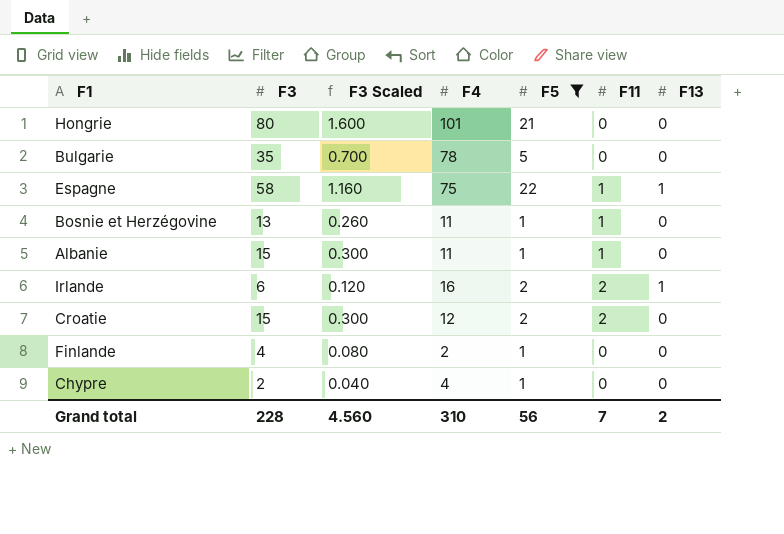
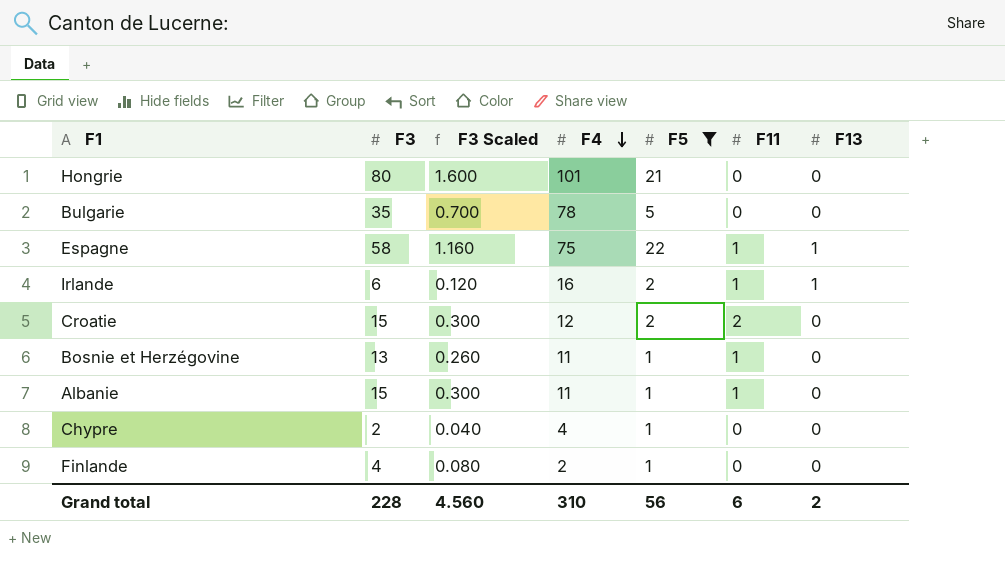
row order: none -> F4 descending
Irlande | F11: 2 -> 1
Grand total | F11: 7 -> 6

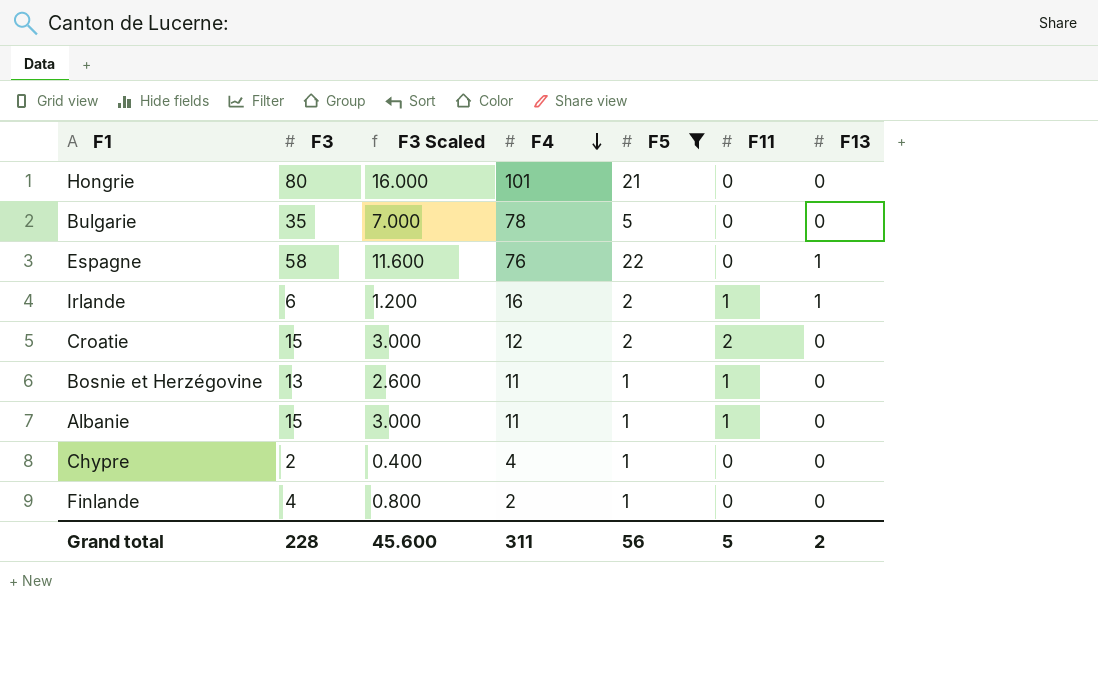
column F3 Scaled | formula: [F3] * 0.02 -> [F3] * 0.2
Espagne | F4: 75 -> 76
Espagne | F11: 1 -> 0
Grand total | F3 Scaled: 4.560 -> 45.600
Grand total | F4: 310 -> 311
Grand total | F11: 6 -> 5

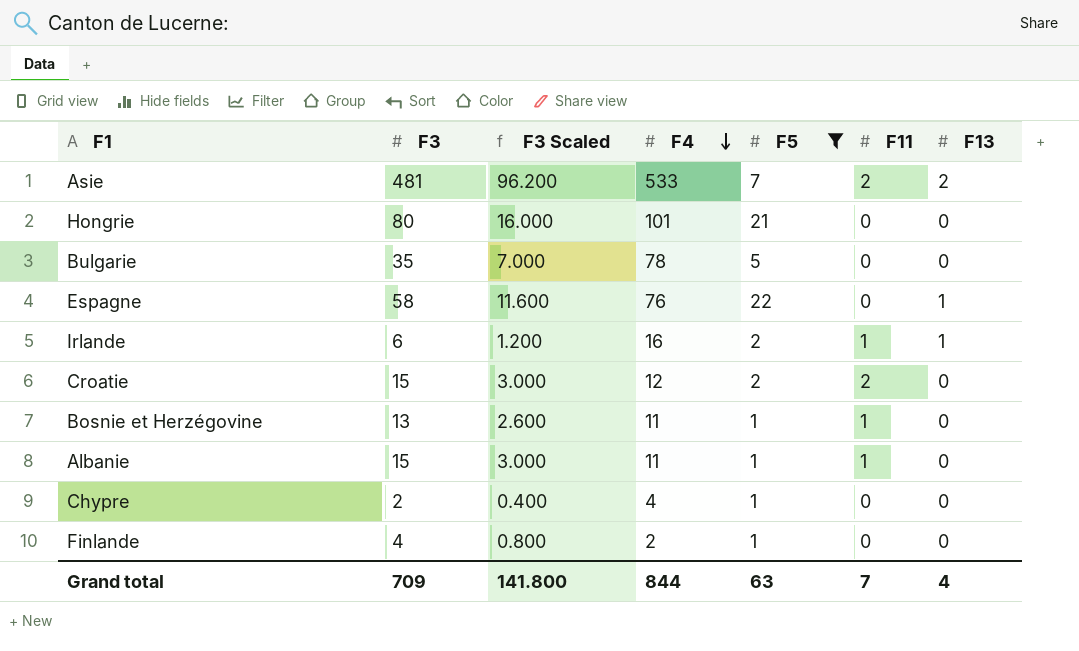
row Asie: none -> 481 | 96.200 | 533 | 7 | 2 | 2
Grand total | F3: 228 -> 709
Grand total | F3 Scaled: 45.600 -> 141.800
Grand total | F4: 311 -> 844
Grand total | F5: 56 -> 63
Grand total | F11: 5 -> 7
Grand total | F13: 2 -> 4

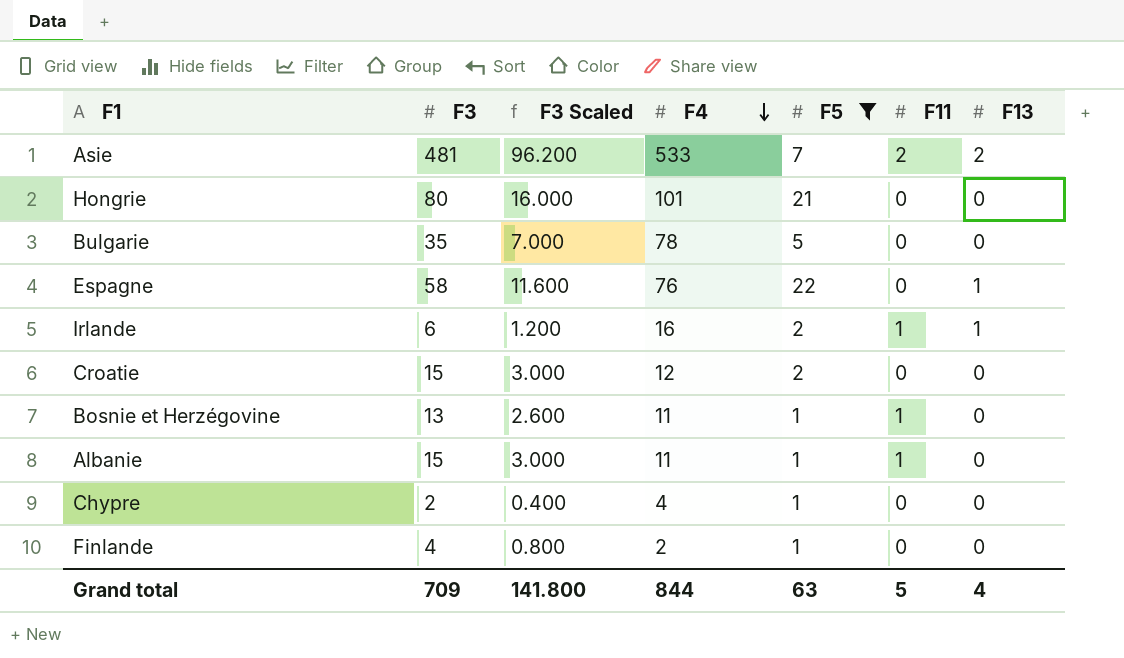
Croatie | F11: 2 -> 0
Grand total | F11: 7 -> 5

